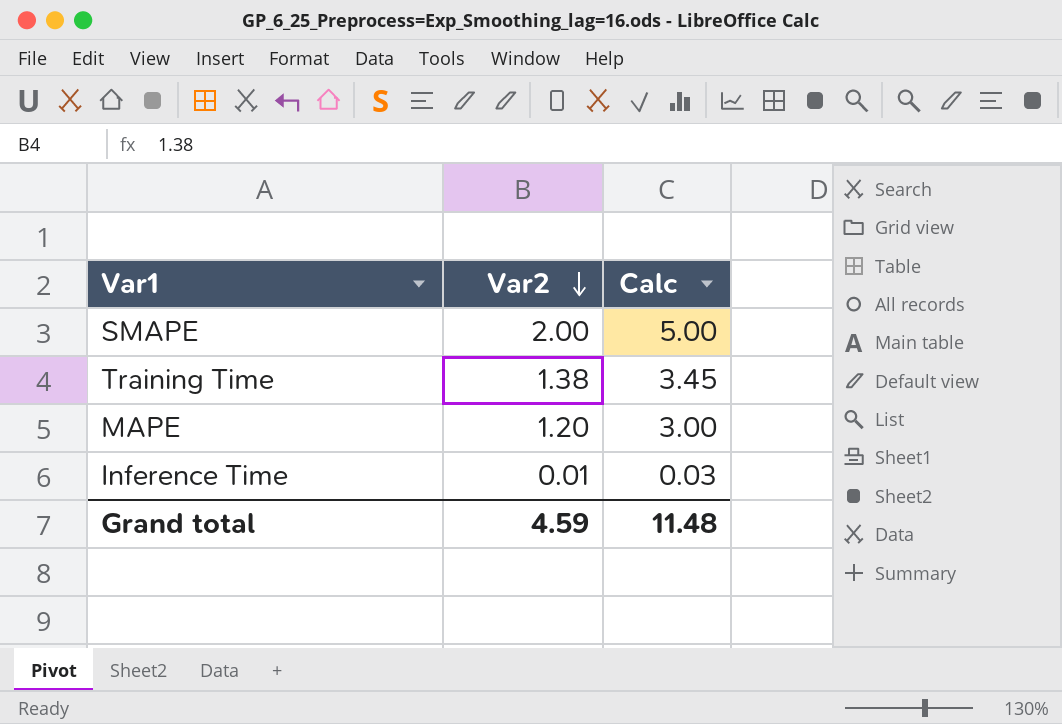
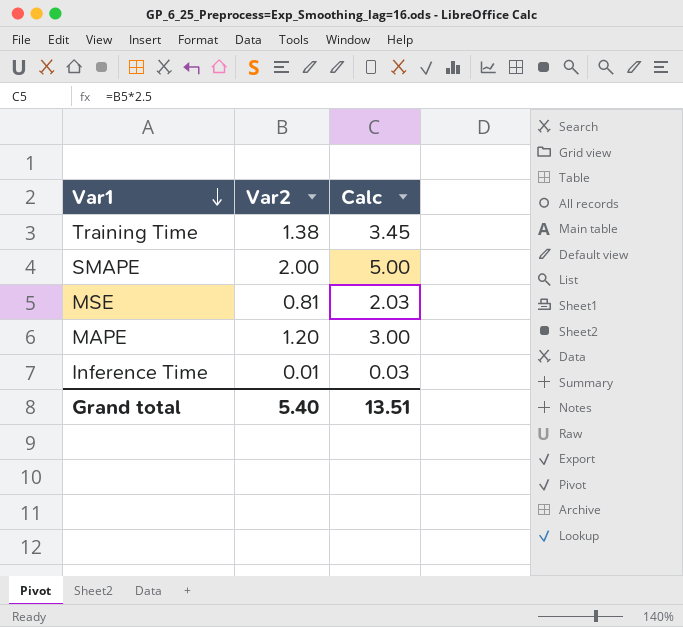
row order: Var2 descending -> Var1 descending
row MSE: none -> 0.81 | 2.03
Grand total | Var2: 4.59 -> 5.40
Grand total | Calc: 11.48 -> 13.51

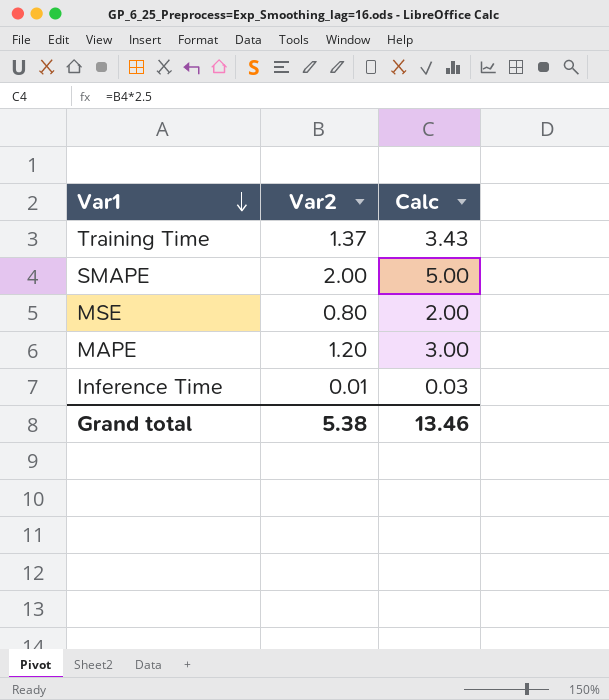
Training Time | Var2: 1.38 -> 1.37
Training Time | Calc: 3.45 -> 3.43
MSE | Var2: 0.81 -> 0.80
MSE | Calc: 2.03 -> 2.00
Grand total | Var2: 5.40 -> 5.38
Grand total | Calc: 13.51 -> 13.46

